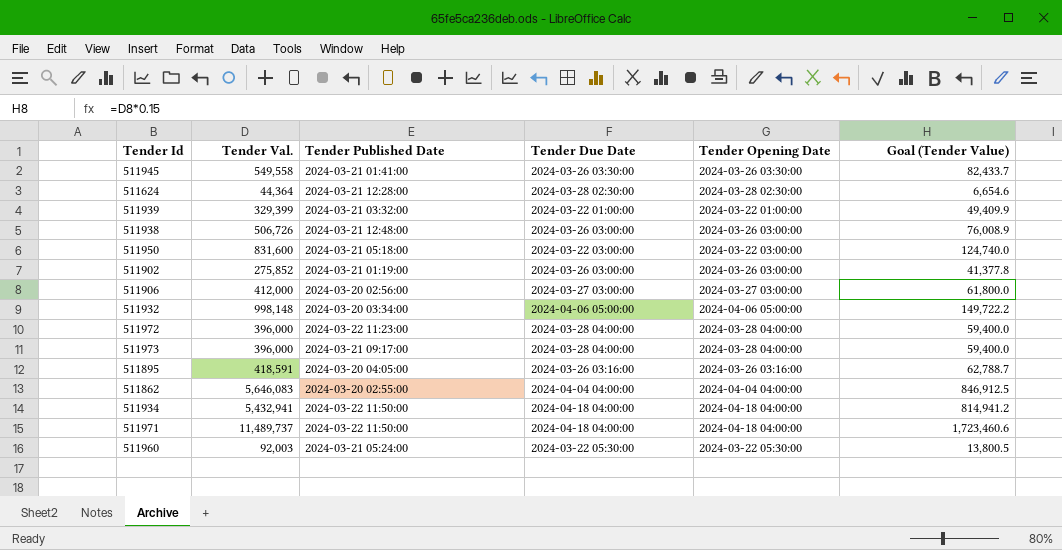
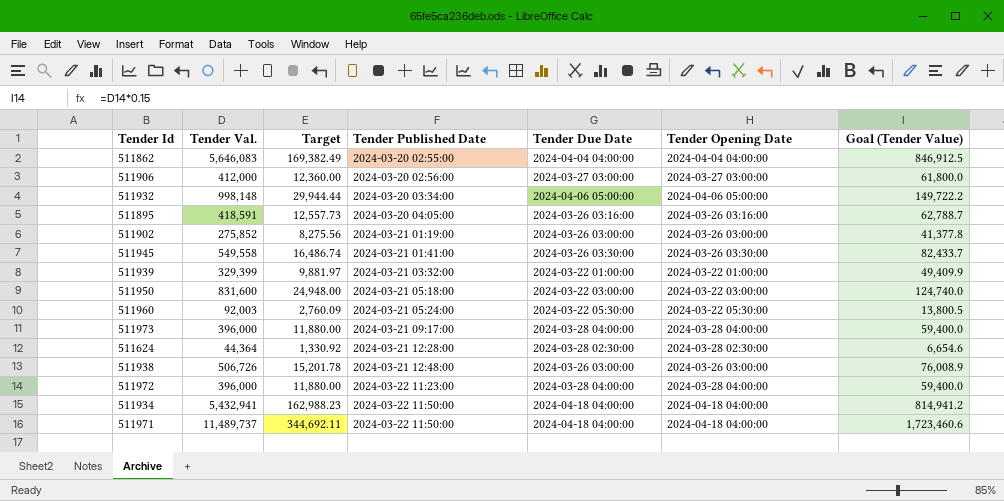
row order: none -> Tender Published Date ascending
column Target | formula: none -> [Tender Val.] * 0.03

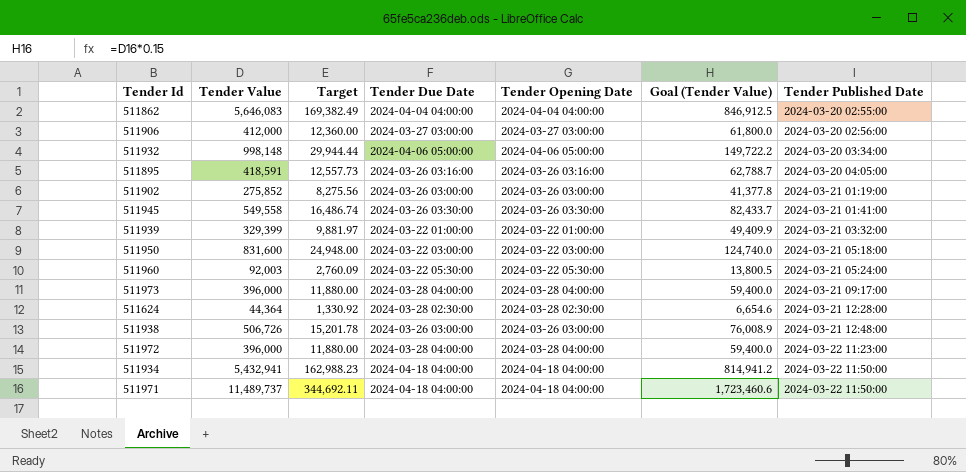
column name: Tender Val. -> Tender Value
column Tender Published Date | position: 4 -> 7

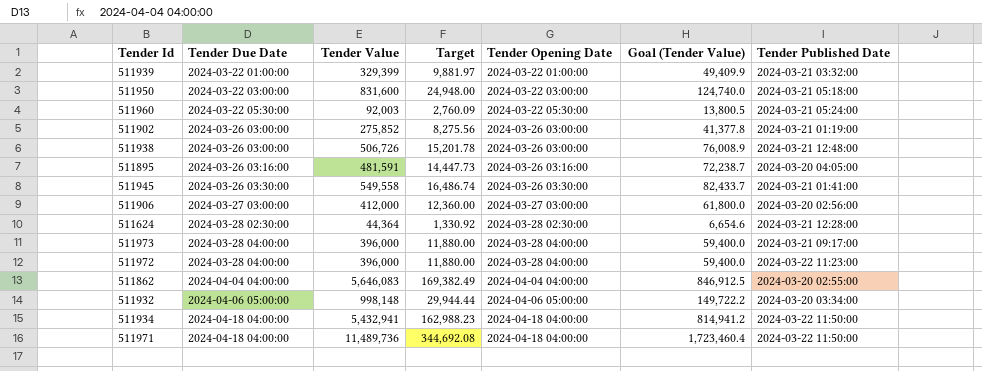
row order: Tender Published Date ascending -> Tender Due Date ascending
column Tender Due Date | position: 4 -> 2
511895 | Tender Value: 418,591 -> 481,591
511895 | Target: 12,557.73 -> 14,447.73
511895 | Goal (Tender Value): 62,788.7 -> 72,238.7
511971 | Tender Value: 11,489,737 -> 11,489,736
511971 | Target: 344,692.11 -> 344,692.08
511971 | Goal (Tender Value): 1,723,460.6 -> 1,723,460.4

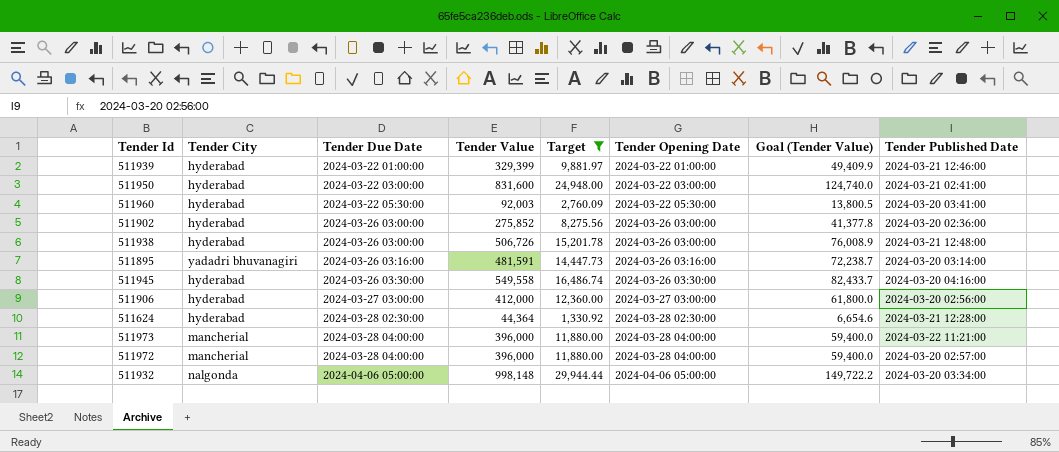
filter: none -> Target <= 29,944.44
column Tender City | position: none -> 2
511939 | Tender Published Date: 2024-03-21 03:32:00 -> 2024-03-21 12:46:00
511950 | Tender Published Date: 2024-03-21 05:18:00 -> 2024-03-21 02:41:00
511960 | Tender Published Date: 2024-03-21 05:24:00 -> 2024-03-20 03:41:00
511902 | Tender Published Date: 2024-03-21 01:19:00 -> 2024-03-20 02:36:00
511895 | Tender Published Date: 2024-03-20 04:05:00 -> 2024-03-20 03:14:00
511945 | Tender Published Date: 2024-03-21 01:41:00 -> 2024-03-20 04:16:00
511973 | Tender Published Date: 2024-03-21 09:17:00 -> 2024-03-22 11:21:00
511972 | Tender Published Date: 2024-03-22 11:23:00 -> 2024-03-20 02:57:00

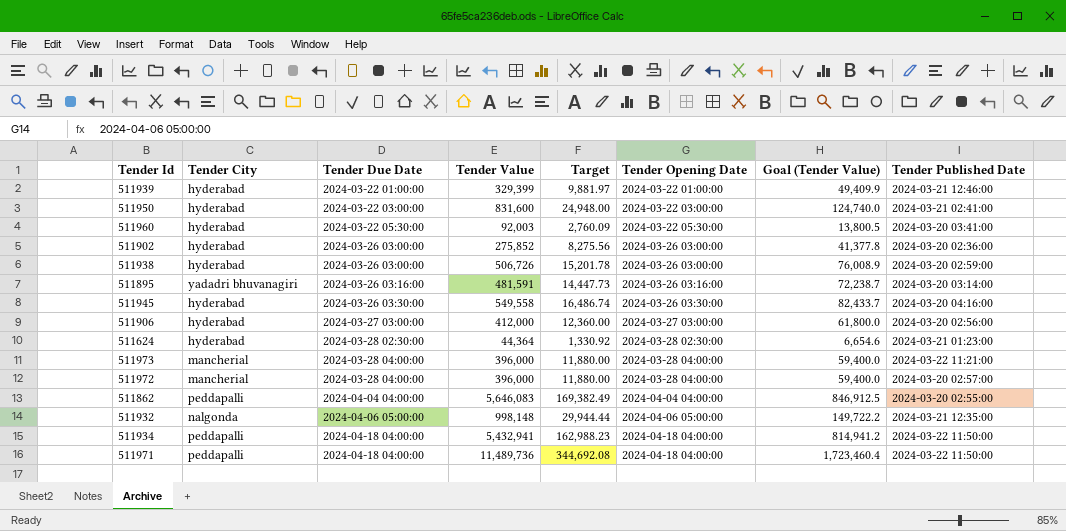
filter: Target <= 29,944.44 -> none
511938 | Tender Published Date: 2024-03-21 12:48:00 -> 2024-03-20 02:59:00
511624 | Tender Published Date: 2024-03-21 12:28:00 -> 2024-03-21 01:23:00
511932 | Tender Published Date: 2024-03-20 03:34:00 -> 2024-03-21 12:35:00

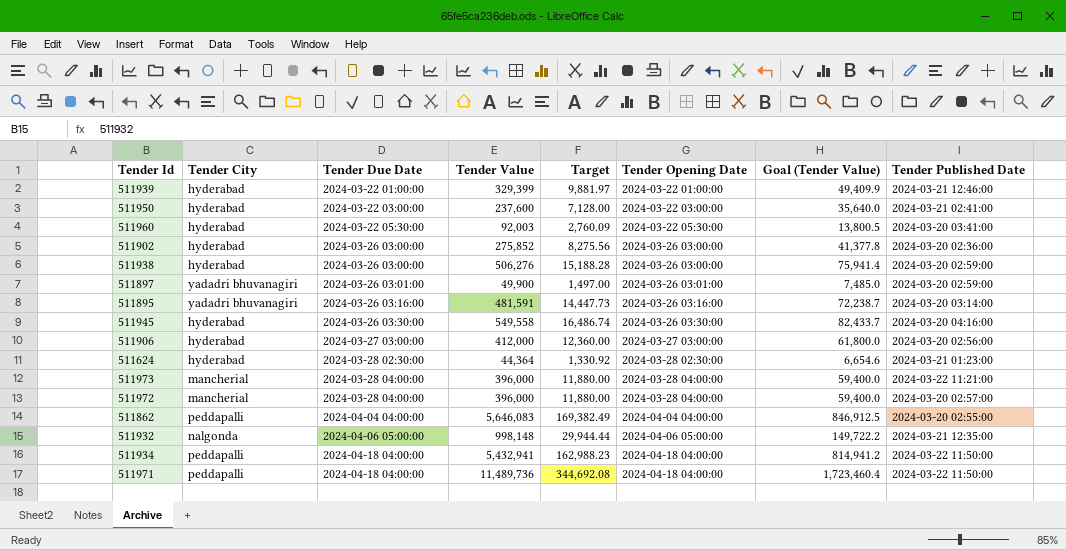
511950 | Tender Value: 831,600 -> 237,600
511950 | Target: 24,948.00 -> 7,128.00
511950 | Goal (Tender Value): 124,740.0 -> 35,640.0
511938 | Tender Value: 506,726 -> 506,276
511938 | Target: 15,201.78 -> 15,188.28
511938 | Goal (Tender Value): 76,008.9 -> 75,941.4
row 511897: none -> yadadri bhuvanagiri | 2024-03-26 03:01:00 | 49,900 | 1,497.00 | 2024-03-26 03:01:00 | 7,485.0 | 2024-03-20 02:59:00

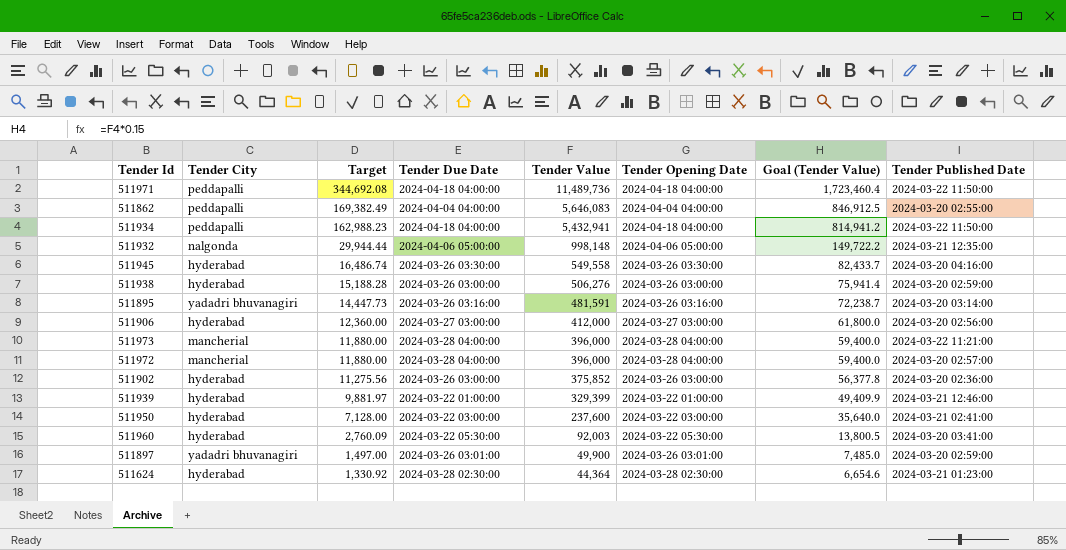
row order: Tender Due Date ascending -> Target descending
column Target | position: 5 -> 3
511902 | Target: 8,275.56 -> 11,275.56
511902 | Tender Value: 275,852 -> 375,852
511902 | Goal (Tender Value): 41,377.8 -> 56,377.8

